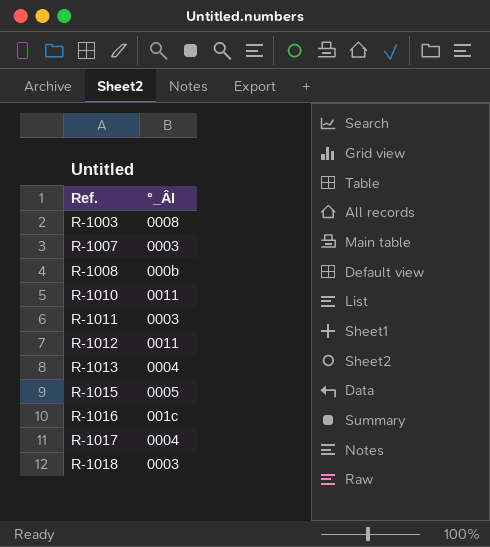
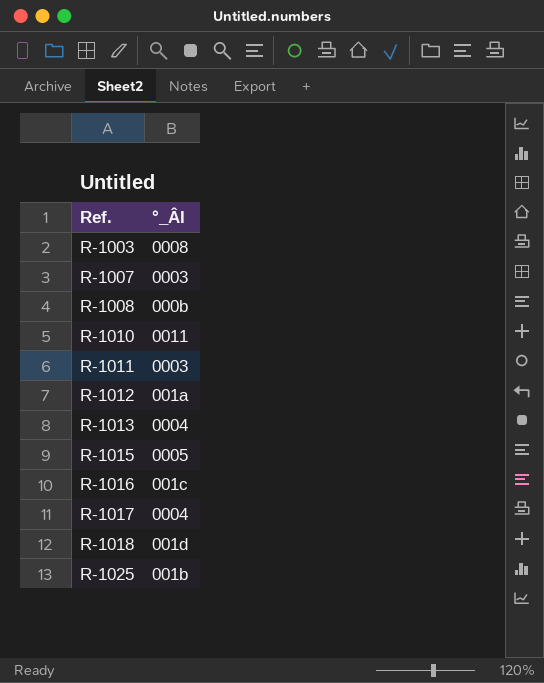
R-1012 | °_ÂI: 0011 -> 001a
R-1018 | °_ÂI: 0003 -> 001d
row R-1025: none -> 001b

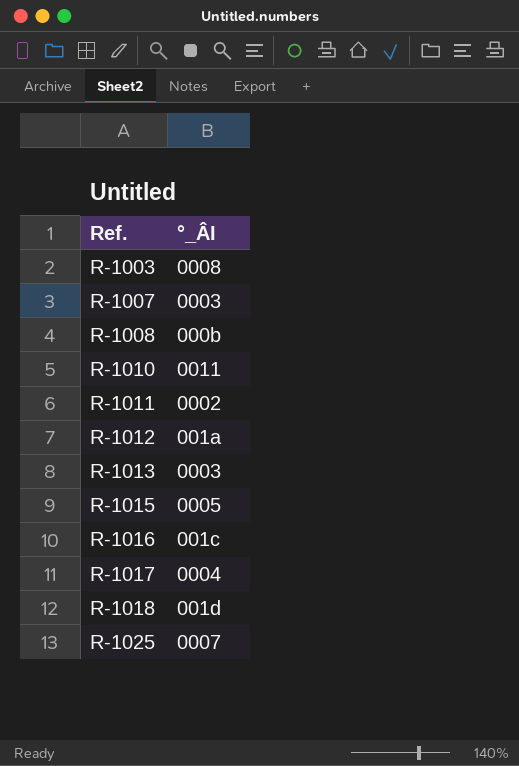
R-1011 | °_ÂI: 0003 -> 0002
R-1013 | °_ÂI: 0004 -> 0003
R-1025 | °_ÂI: 001b -> 0007

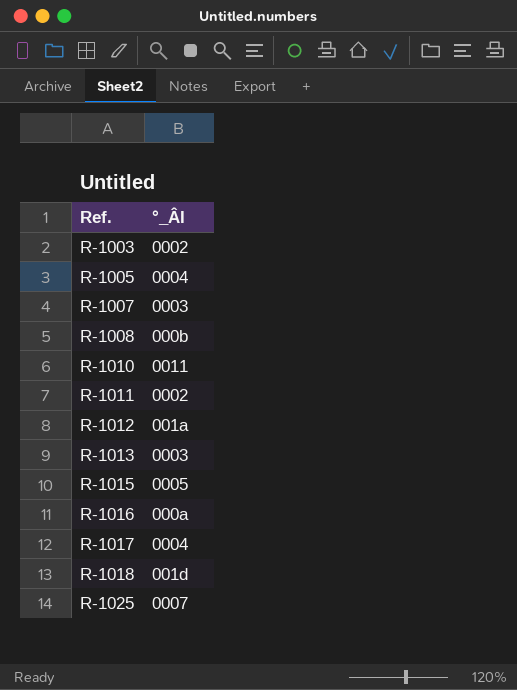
R-1003 | °_ÂI: 0008 -> 0002
row R-1005: none -> 0004
R-1016 | °_ÂI: 001c -> 000a

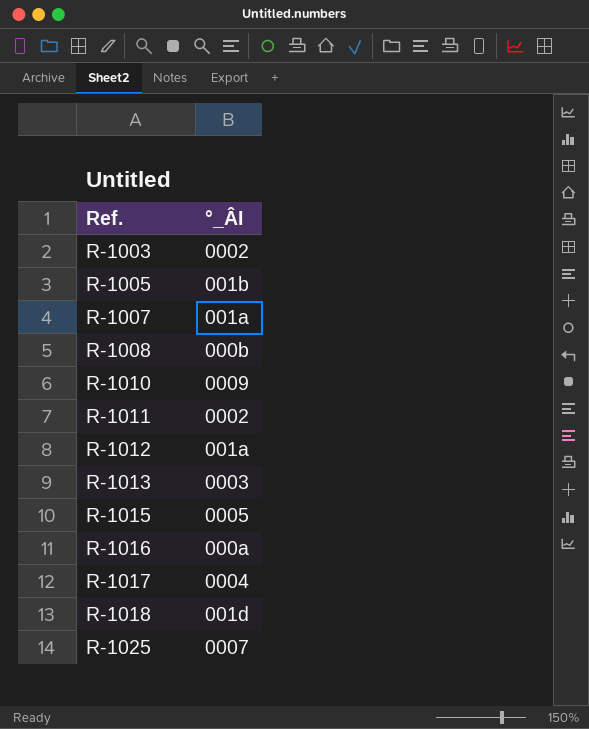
R-1005 | °_ÂI: 0004 -> 001b
R-1007 | °_ÂI: 0003 -> 001a
R-1010 | °_ÂI: 0011 -> 0009

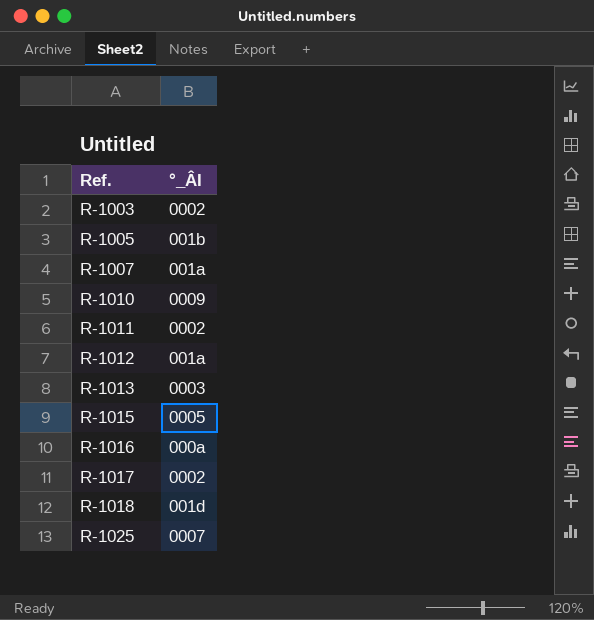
row R-1008: 000b -> none
R-1017 | °_ÂI: 0004 -> 0002

